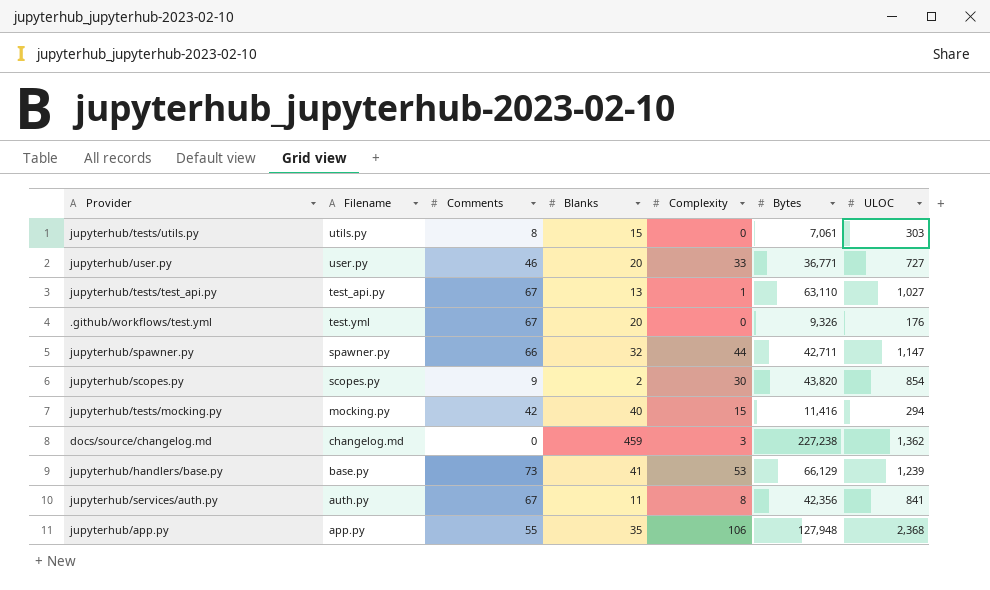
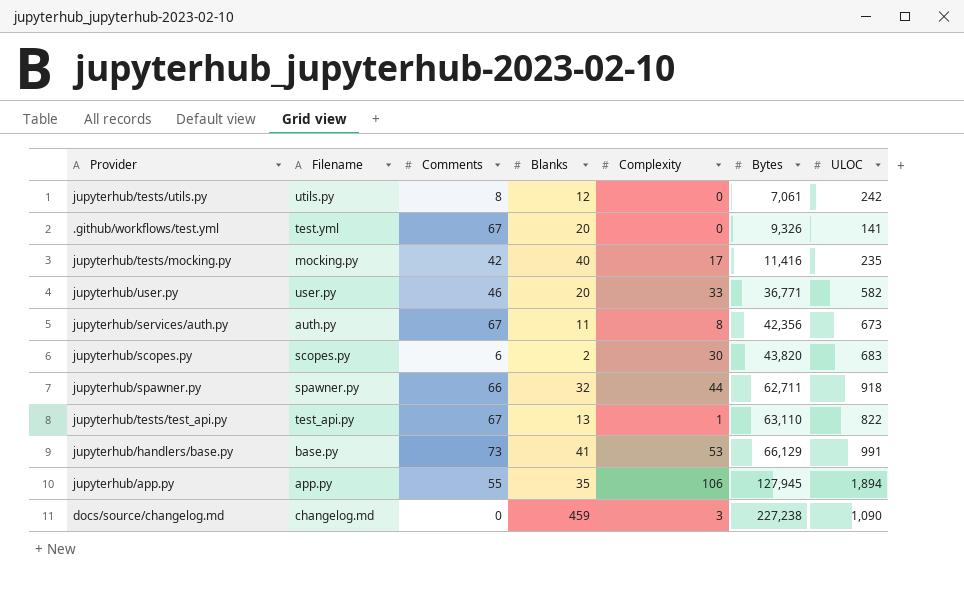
row order: Filename descending -> Bytes ascending
jupyterhub/tests/utils.py | Blanks: 15 -> 12
jupyterhub/tests/utils.py | ULOC: 303 -> 242
.github/workflows/test.yml | ULOC: 176 -> 141
jupyterhub/tests/mocking.py | Complexity: 15 -> 17
jupyterhub/tests/mocking.py | ULOC: 294 -> 235
jupyterhub/user.py | ULOC: 727 -> 582
jupyterhub/services/auth.py | ULOC: 841 -> 673
jupyterhub/scopes.py | Comments: 9 -> 6
jupyterhub/scopes.py | ULOC: 854 -> 683
jupyterhub/spawner.py | Bytes: 42,711 -> 62,711
jupyterhub/spawner.py | ULOC: 1,147 -> 918
jupyterhub/tests/test_api.py | ULOC: 1,027 -> 822
jupyterhub/handlers/base.py | ULOC: 1,239 -> 991
jupyterhub/app.py | Bytes: 127,948 -> 127,945
jupyterhub/app.py | ULOC: 2,368 -> 1,894
docs/source/changelog.md | ULOC: 1,362 -> 1,090

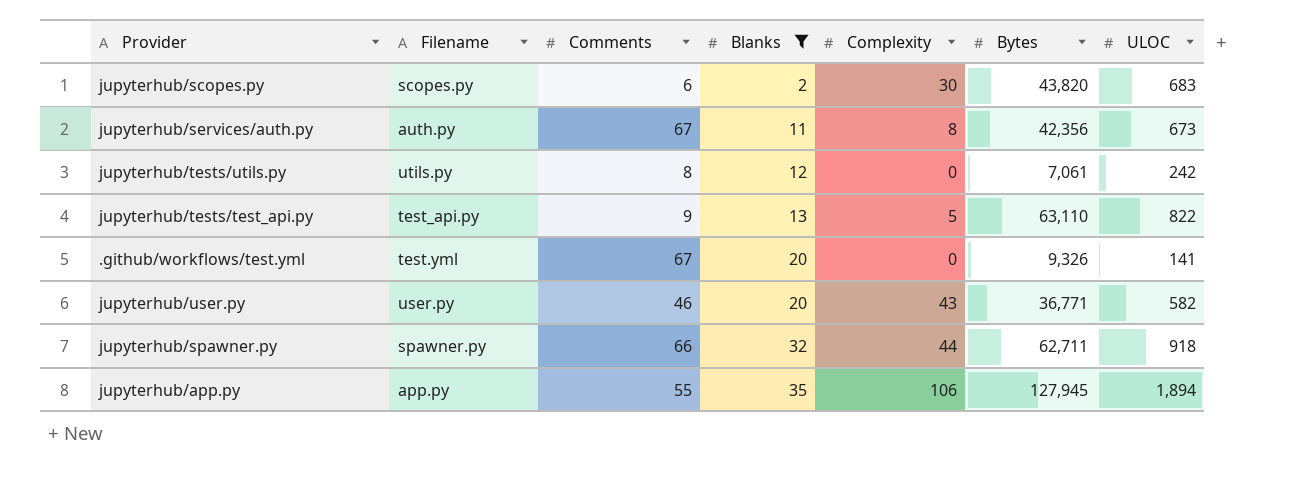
filter: none -> Blanks <= 35
row order: Bytes ascending -> Blanks ascending
jupyterhub/tests/test_api.py | Comments: 67 -> 9
jupyterhub/tests/test_api.py | Complexity: 1 -> 5
jupyterhub/user.py | Complexity: 33 -> 43

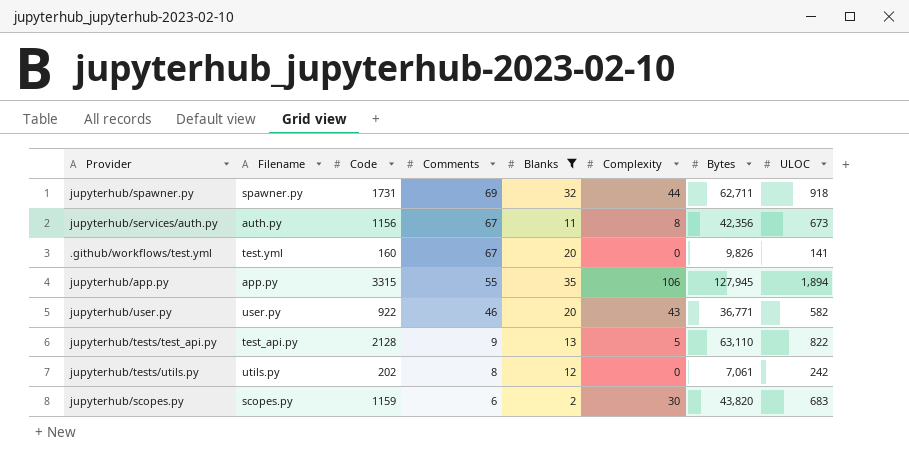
row order: Blanks ascending -> Comments descending
column Code | position: none -> 3
jupyterhub/spawner.py | Comments: 66 -> 69
.github/workflows/test.yml | Bytes: 9,326 -> 9,826

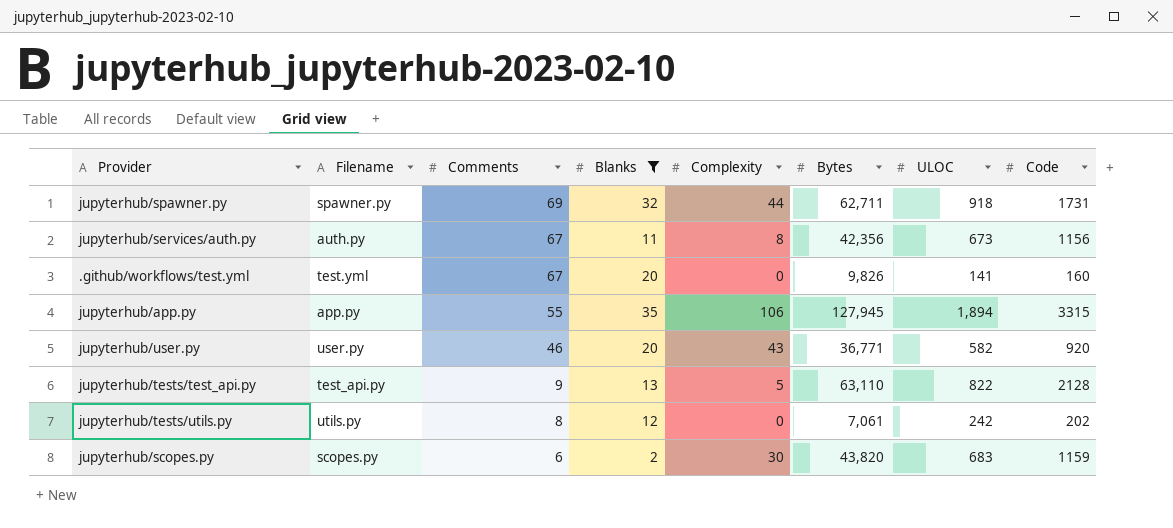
column Code | position: 3 -> 8
jupyterhub/user.py | Code: 922 -> 920

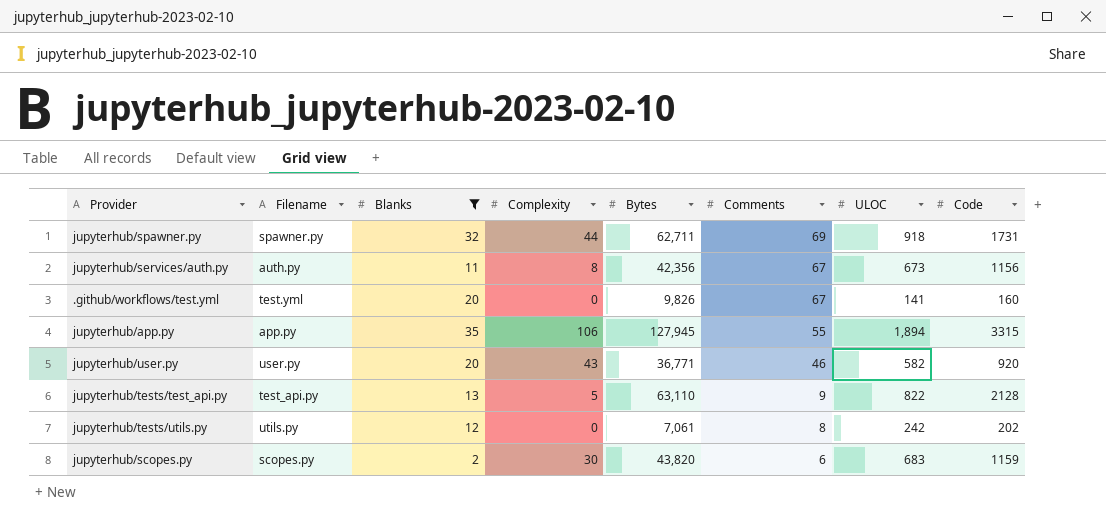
column Comments | position: 3 -> 6

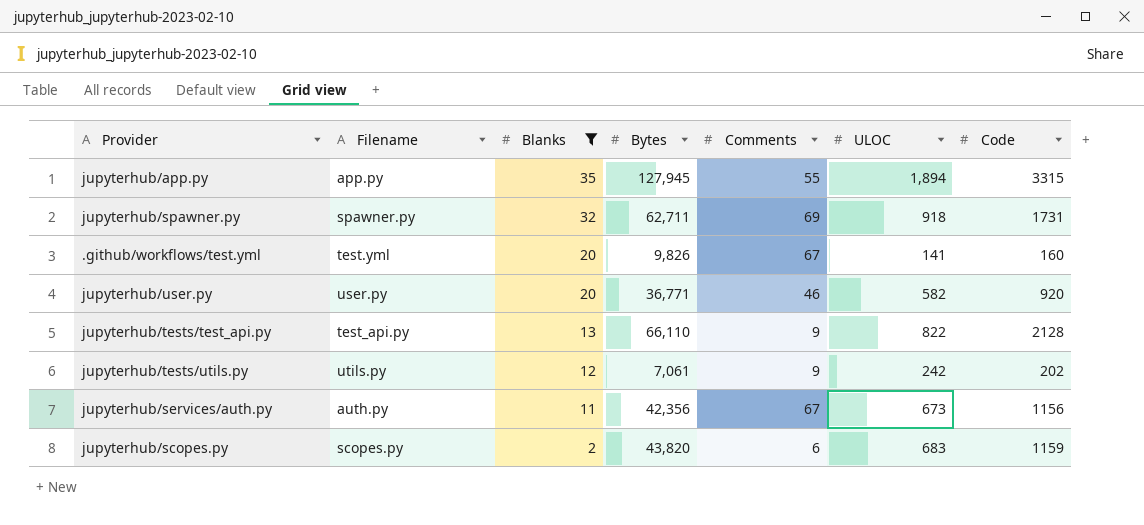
row order: Comments descending -> Blanks descending
column Complexity | position: 4 -> none
jupyterhub/tests/test_api.py | Bytes: 63,110 -> 66,110
jupyterhub/tests/utils.py | Comments: 8 -> 9

